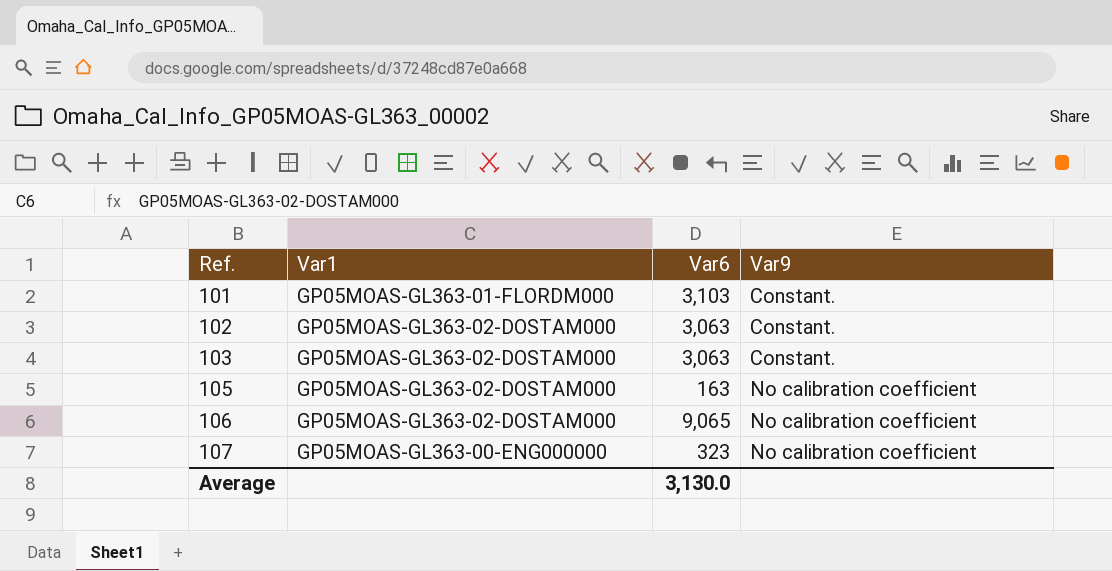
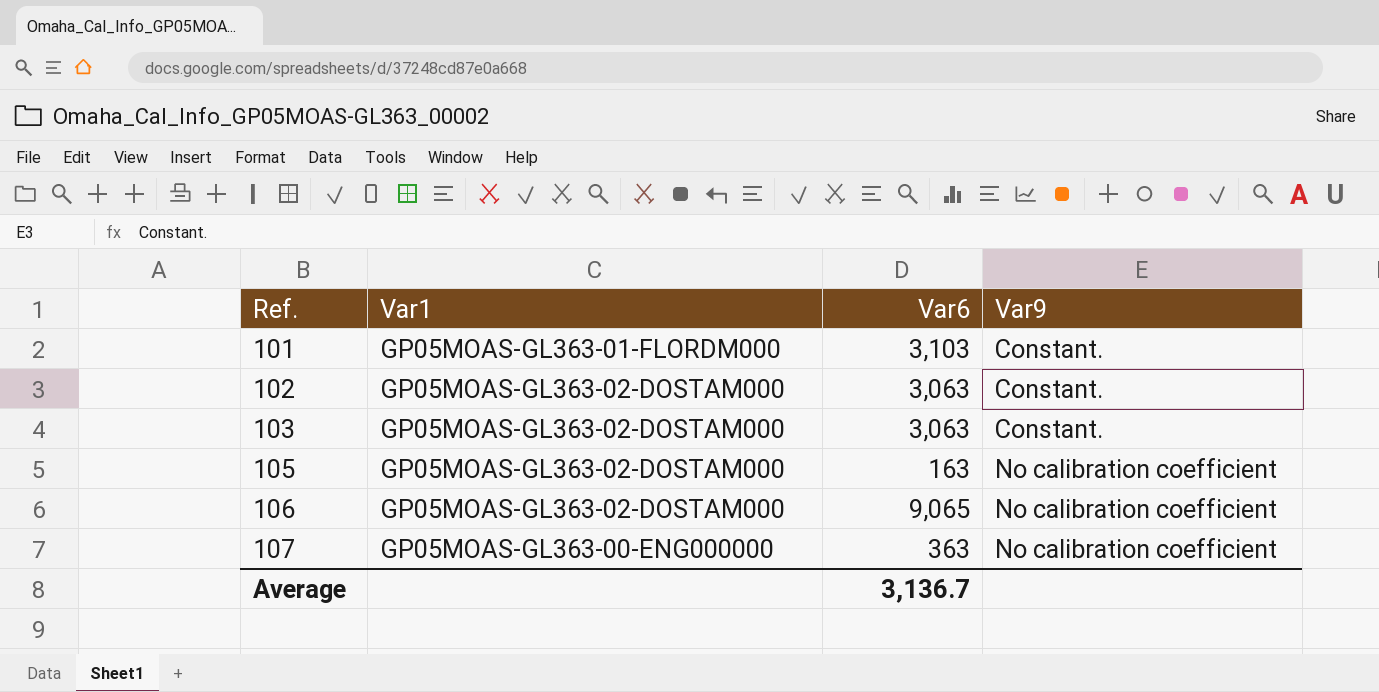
107 | Var6: 323 -> 363
Average | Var6: 3,130.0 -> 3,136.7

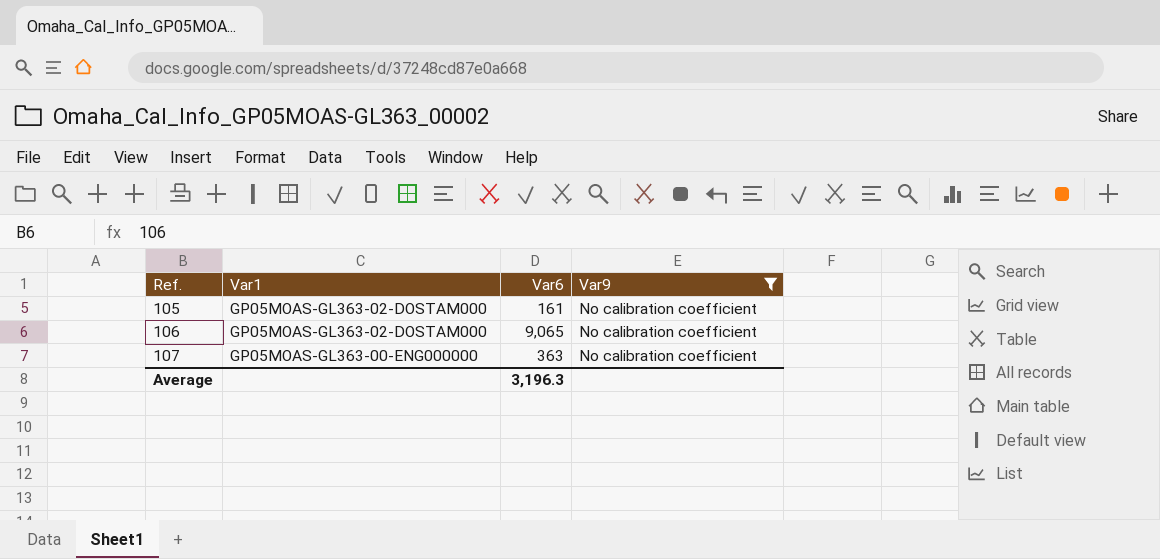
filter: none -> Var9 = No calibration coefficient
105 | Var6: 163 -> 161
Average | Var6: 3,136.7 -> 3,196.3

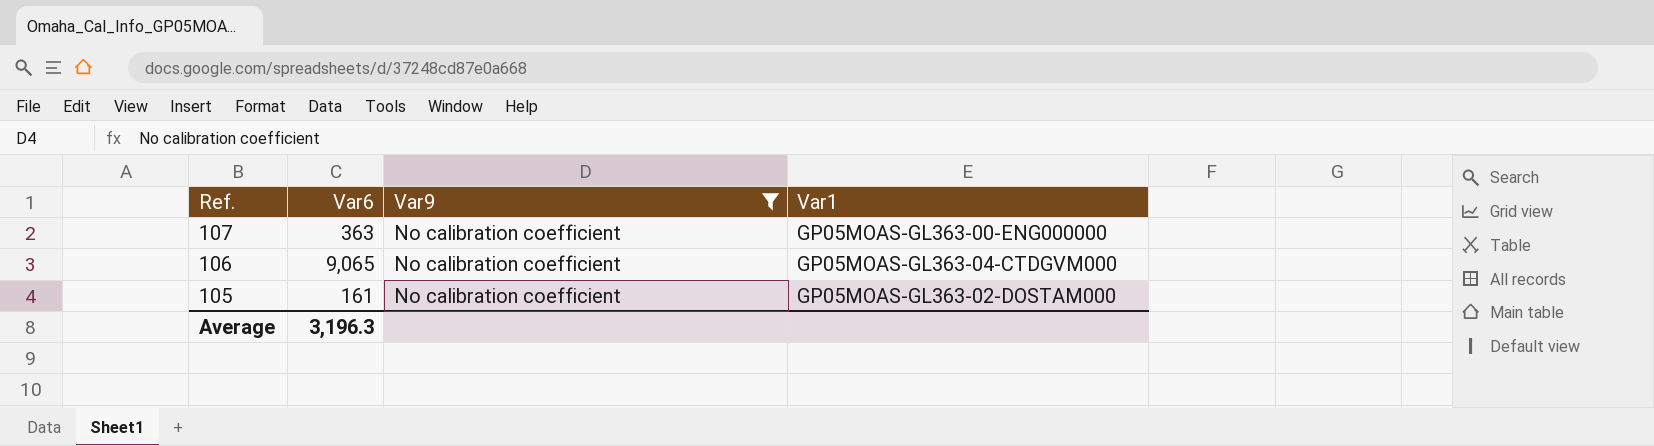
row order: Ref. ascending -> Ref. descending
column Var1 | position: 2 -> 4
106 | Var1: GP05MOAS-GL363-02-DOSTAM000 -> GP05MOAS-GL363-04-CTDGVM000

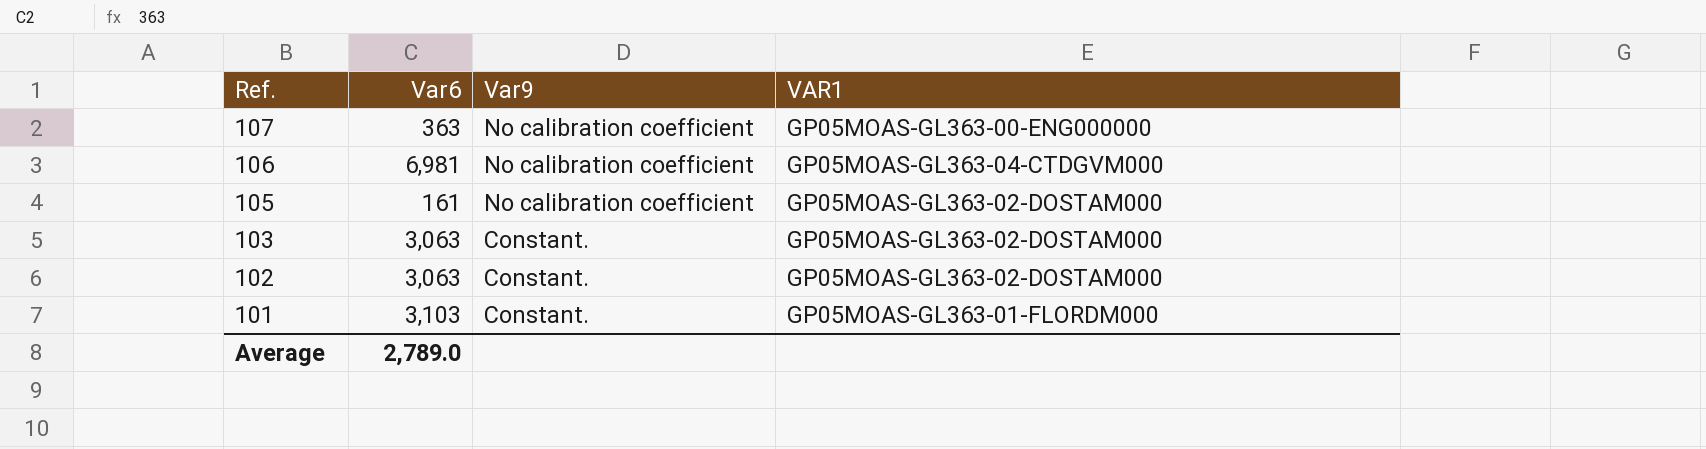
filter: Var9 = No calibration coefficient -> none
column name: Var1 -> VAR1
106 | Var6: 9,065 -> 6,981
Average | Var6: 3,196.3 -> 2,789.0

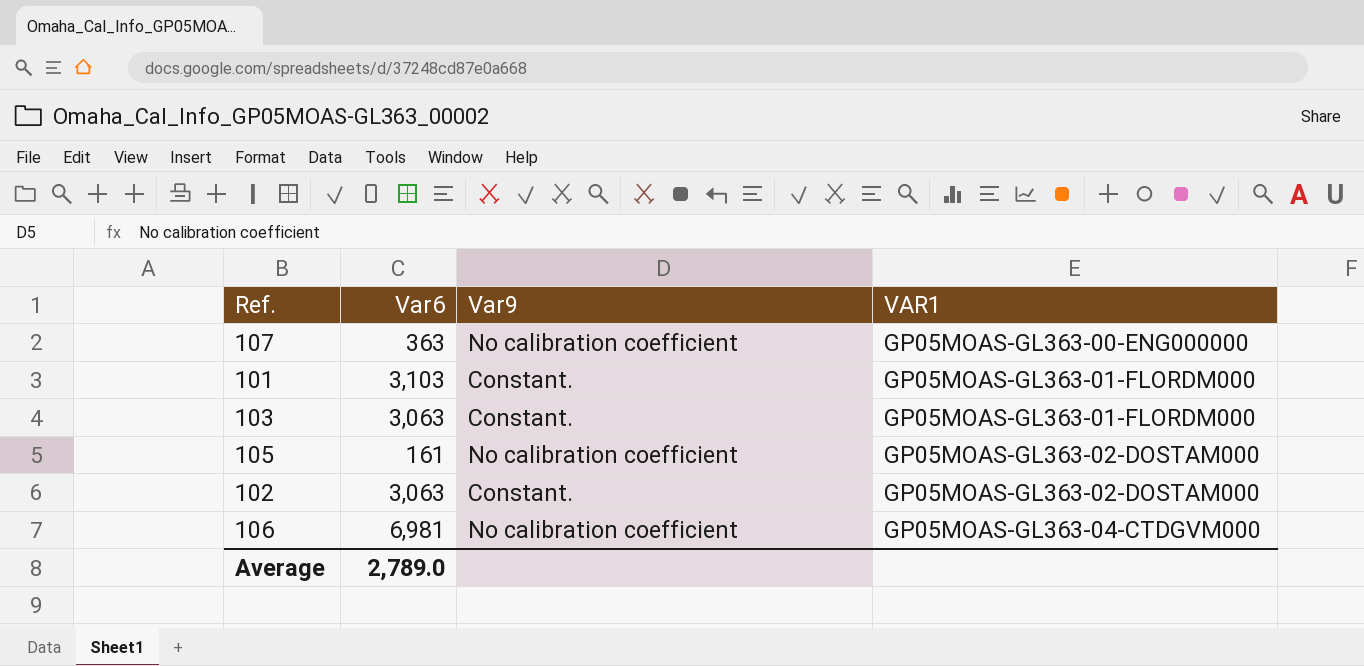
row order: Ref. descending -> VAR1 ascending
103 | VAR1: GP05MOAS-GL363-02-DOSTAM000 -> GP05MOAS-GL363-01-FLORDM000

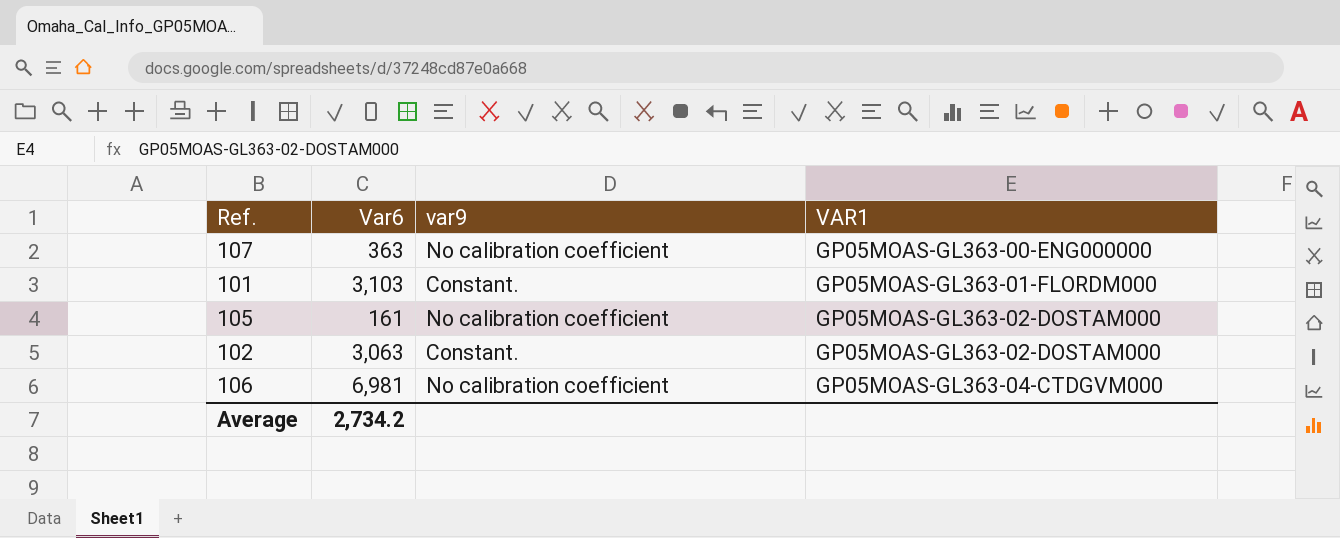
column name: Var9 -> var9
row 103: 3,063 | Constant. | GP05MOAS-GL363-01-FLORDM000 -> none
Average | Var6: 2,789.0 -> 2,734.2

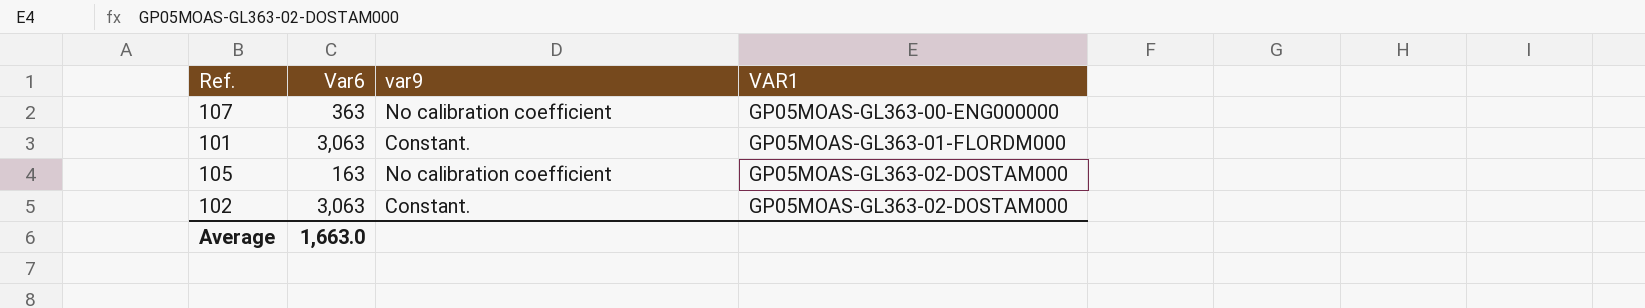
row 106: 6,981 | No calibration coefficient | GP05MOAS-GL363-04-CTDGVM000 -> none
101 | Var6: 3,103 -> 3,063
105 | Var6: 161 -> 163
Average | Var6: 2,734.2 -> 1,663.0

